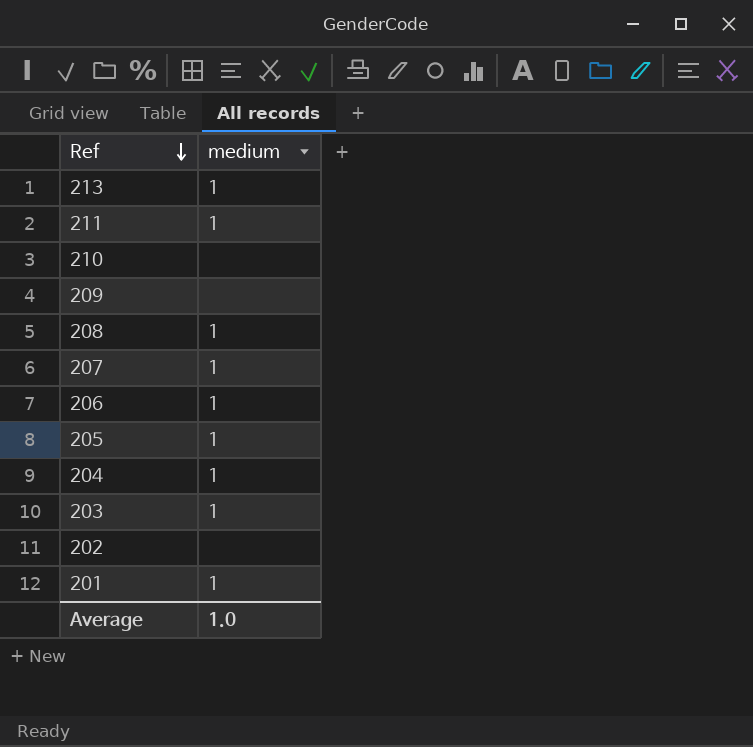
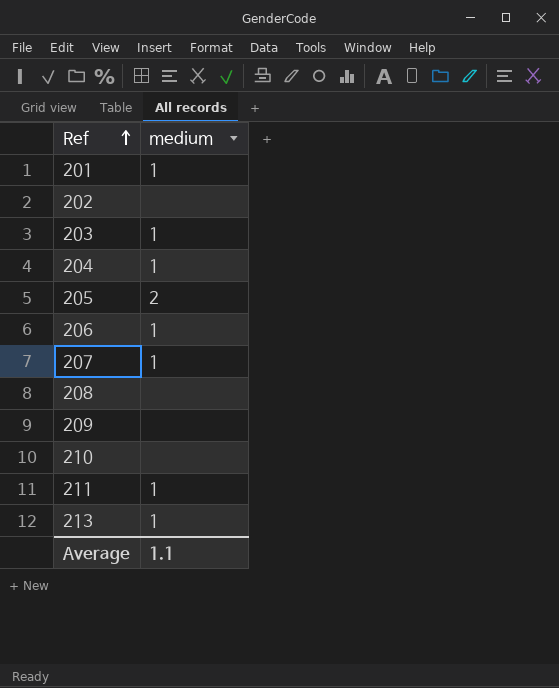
row order: Ref descending -> Ref ascending
205 | medium: 1 -> 2
208 | medium: 1 -> none
Average | medium: 1.0 -> 1.1

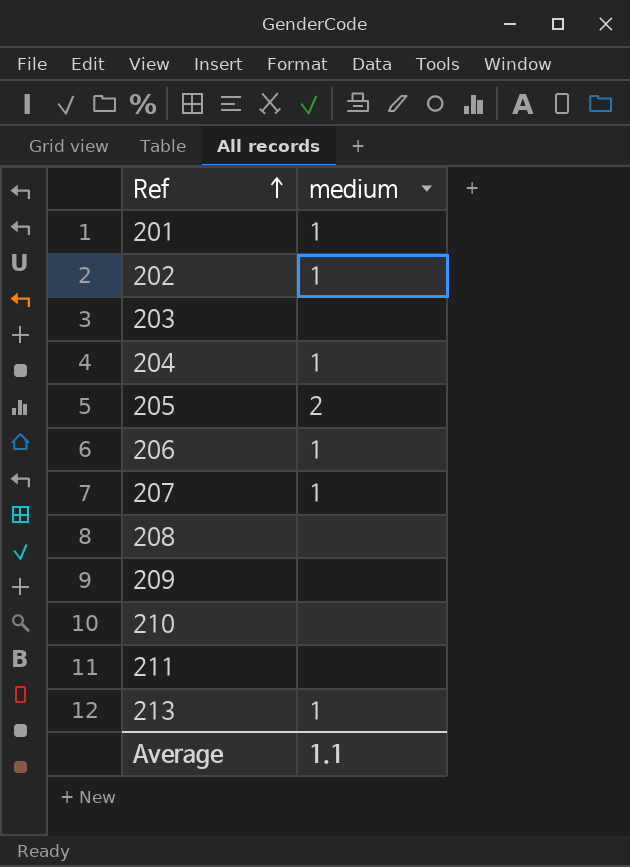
202 | medium: none -> 1
203 | medium: 1 -> none
211 | medium: 1 -> none

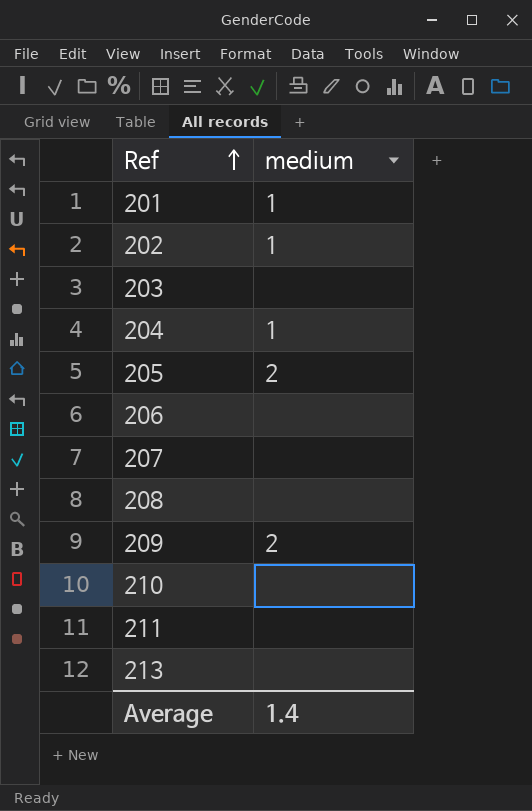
206 | medium: 1 -> none
207 | medium: 1 -> none
209 | medium: none -> 2
213 | medium: 1 -> none
Average | medium: 1.1 -> 1.4

